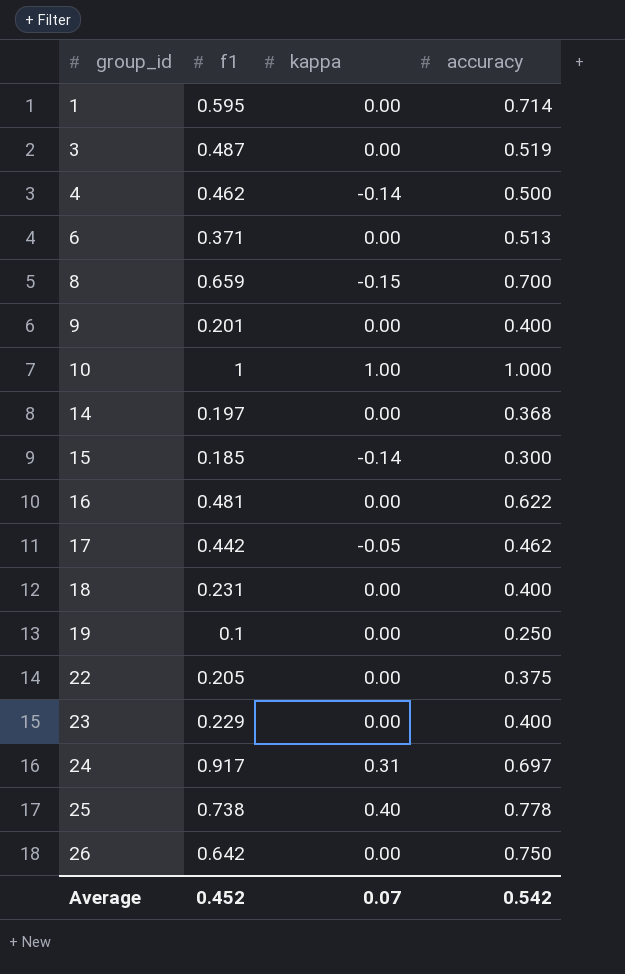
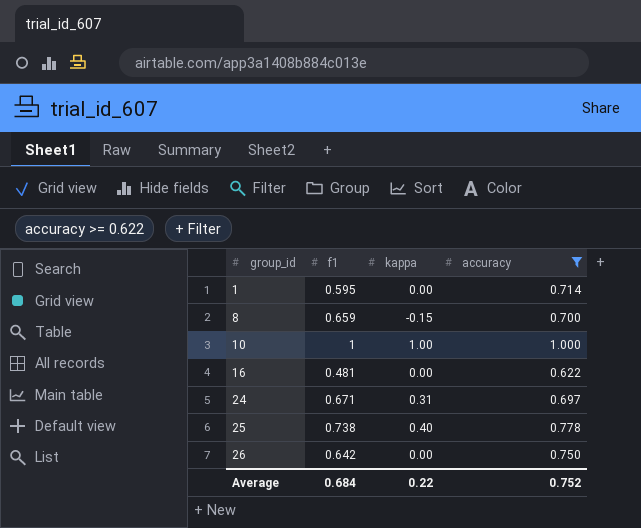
filter: none -> accuracy >= 0.622
24 | f1: 0.917 -> 0.671
Average | f1: 0.452 -> 0.684
Average | kappa: 0.07 -> 0.22
Average | accuracy: 0.542 -> 0.752

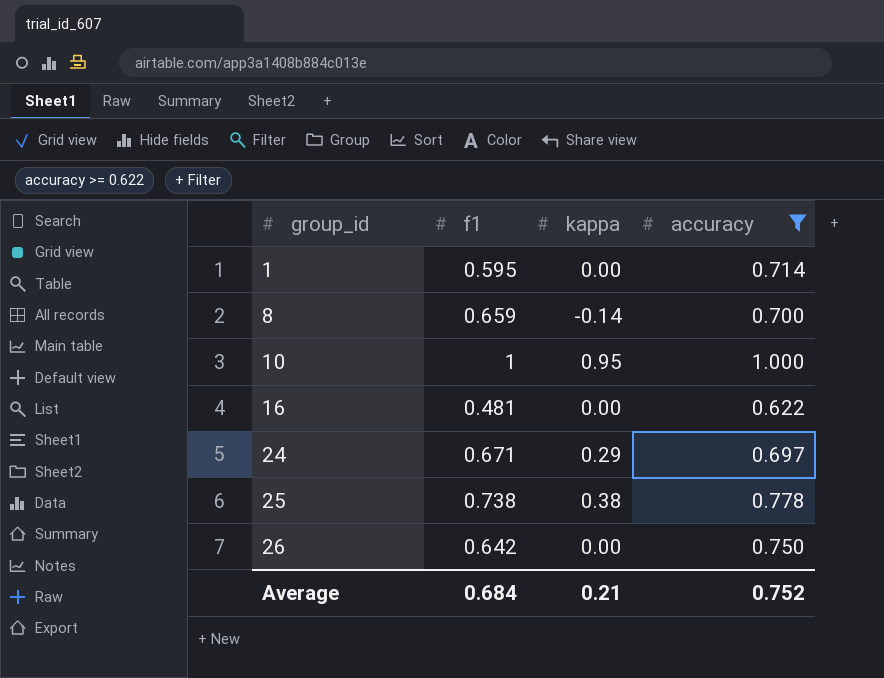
8 | kappa: -0.15 -> -0.14
10 | kappa: 1.00 -> 0.95
24 | kappa: 0.31 -> 0.29
25 | kappa: 0.40 -> 0.38
Average | kappa: 0.22 -> 0.21

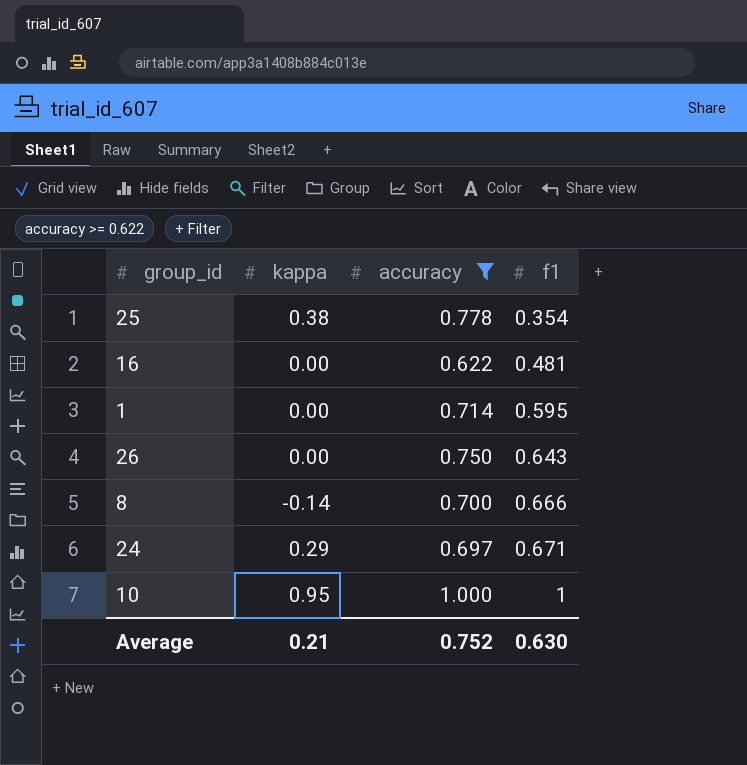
row order: group_id ascending -> f1 ascending
column f1 | position: 2 -> 4
25 | f1: 0.738 -> 0.354
26 | f1: 0.642 -> 0.643
8 | f1: 0.659 -> 0.666
Average | f1: 0.684 -> 0.630

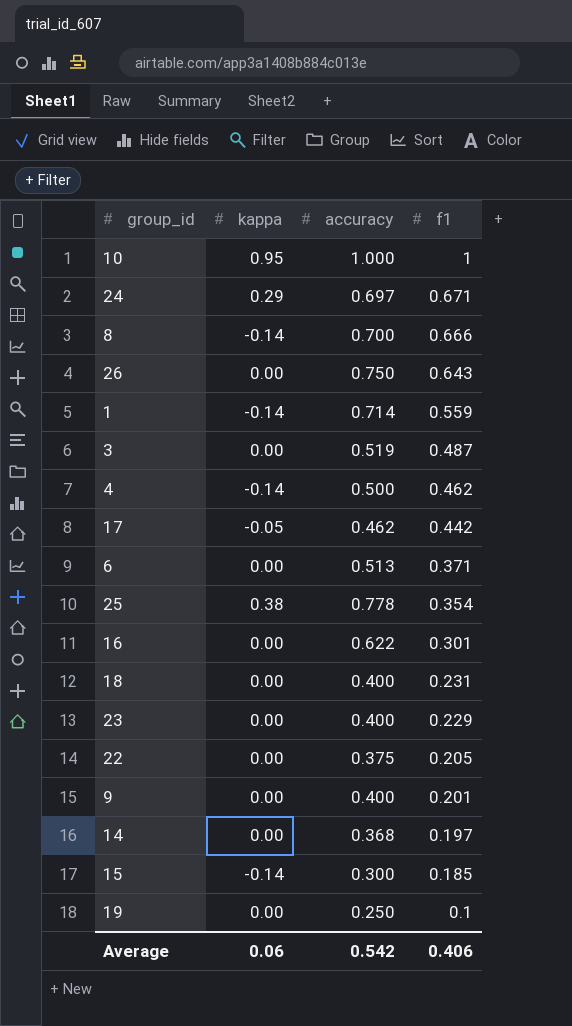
filter: accuracy >= 0.622 -> none
row order: f1 ascending -> f1 descending
1 | kappa: 0.00 -> -0.14
1 | f1: 0.595 -> 0.559
16 | f1: 0.481 -> 0.301
Average | kappa: 0.21 -> 0.06
Average | accuracy: 0.752 -> 0.542
Average | f1: 0.630 -> 0.406

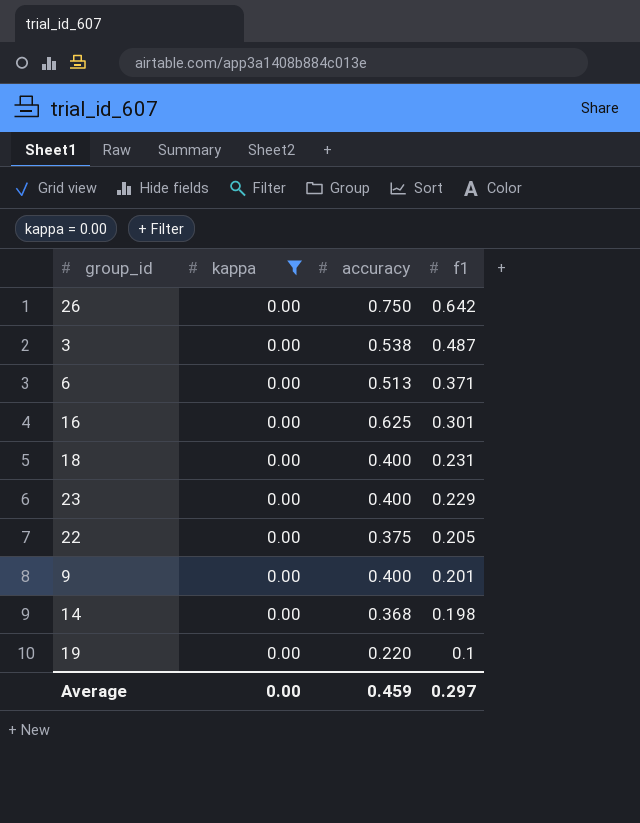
filter: none -> kappa = 0.00
26 | f1: 0.643 -> 0.642
3 | accuracy: 0.519 -> 0.538
16 | accuracy: 0.622 -> 0.625
14 | f1: 0.197 -> 0.198
19 | accuracy: 0.250 -> 0.220
Average | kappa: 0.06 -> 0.00
Average | accuracy: 0.542 -> 0.459
Average | f1: 0.406 -> 0.297

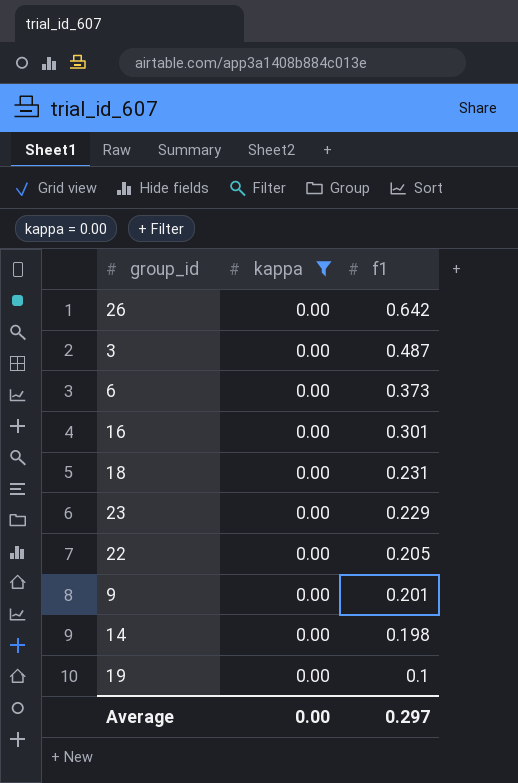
column accuracy | position: 3 -> none
6 | f1: 0.371 -> 0.373

